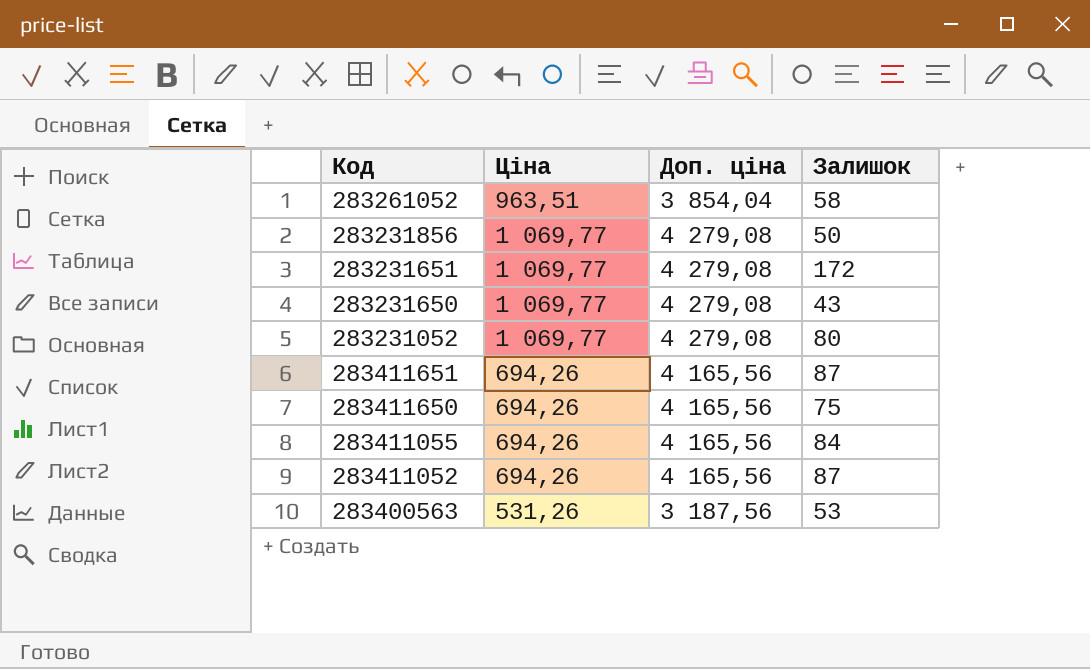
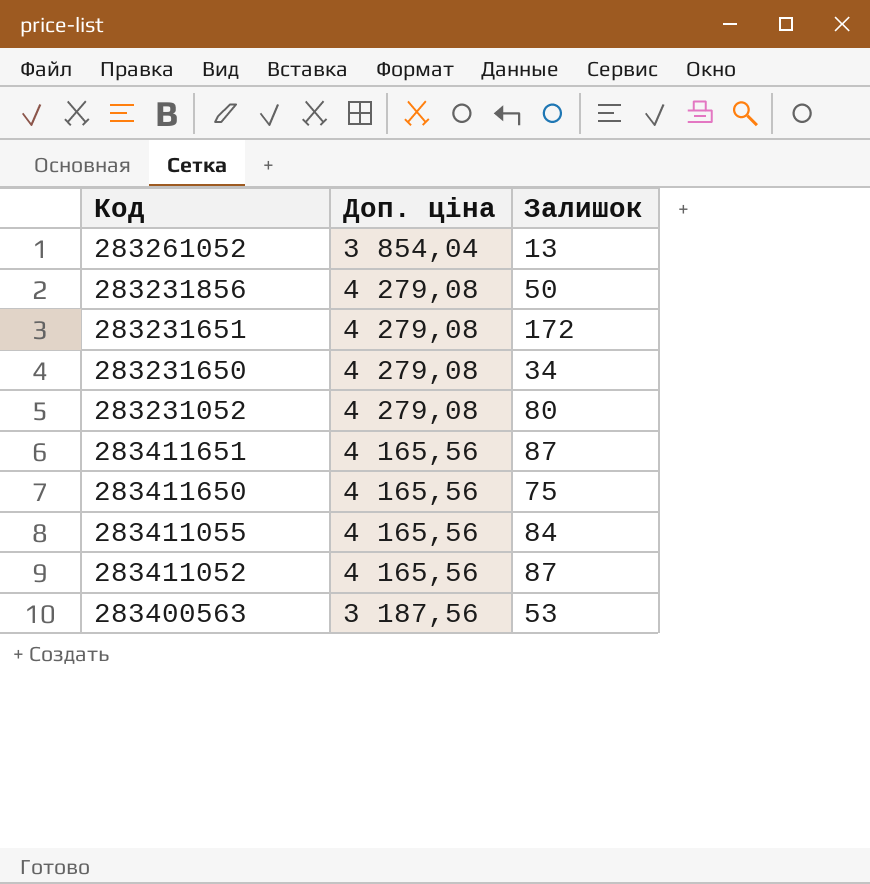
column Ціна | position: 2 -> none
283261052 | Залишок: 58 -> 13
283231650 | Залишок: 43 -> 34

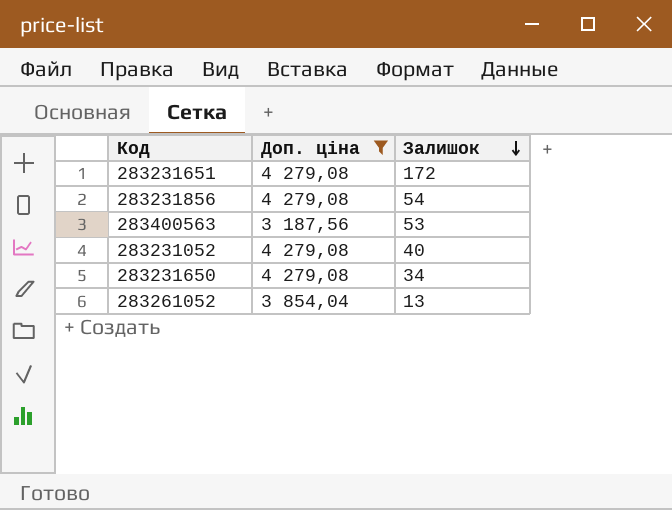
filter: none -> Доп. ціна != 4 165,56
row order: none -> Залишок descending
283231856 | Залишок: 50 -> 54
283231052 | Залишок: 80 -> 40

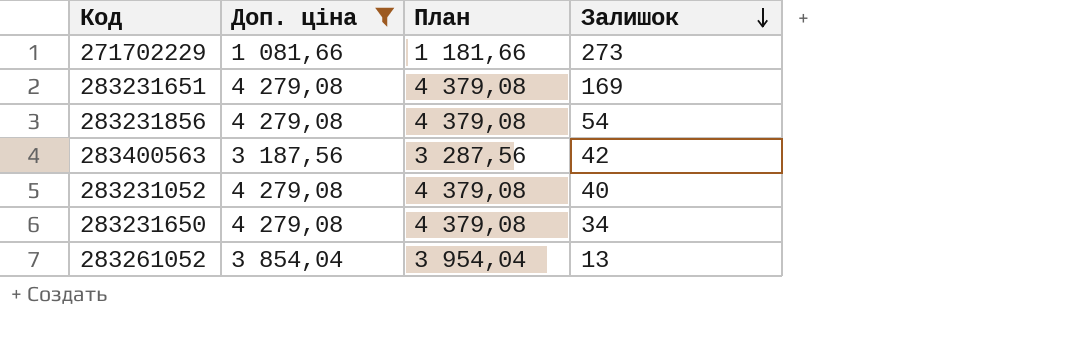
column План | formula: none -> [Доп. ціна] + 100
row 271702229: none -> 1 081,66 | 1 181,66 | 273
283231651 | Залишок: 172 -> 169
283400563 | Залишок: 53 -> 42

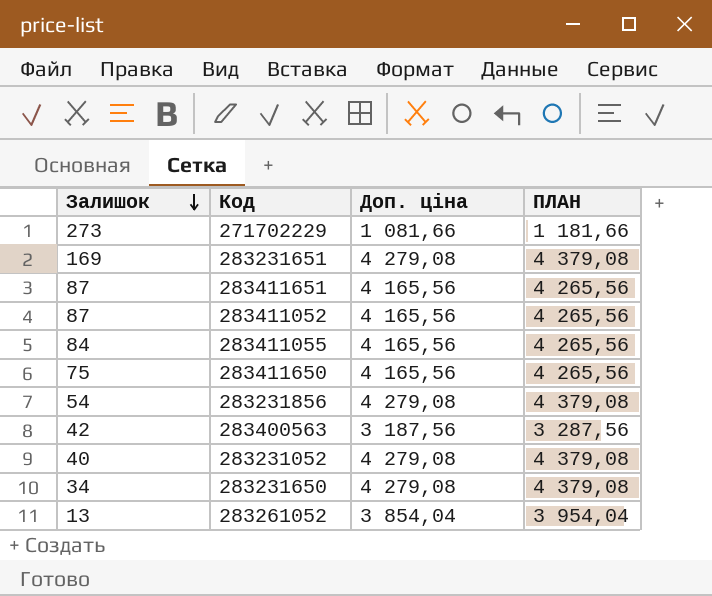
filter: Доп. ціна != 4 165,56 -> none
column Залишок | position: 4 -> 1
column name: План -> ПЛАН

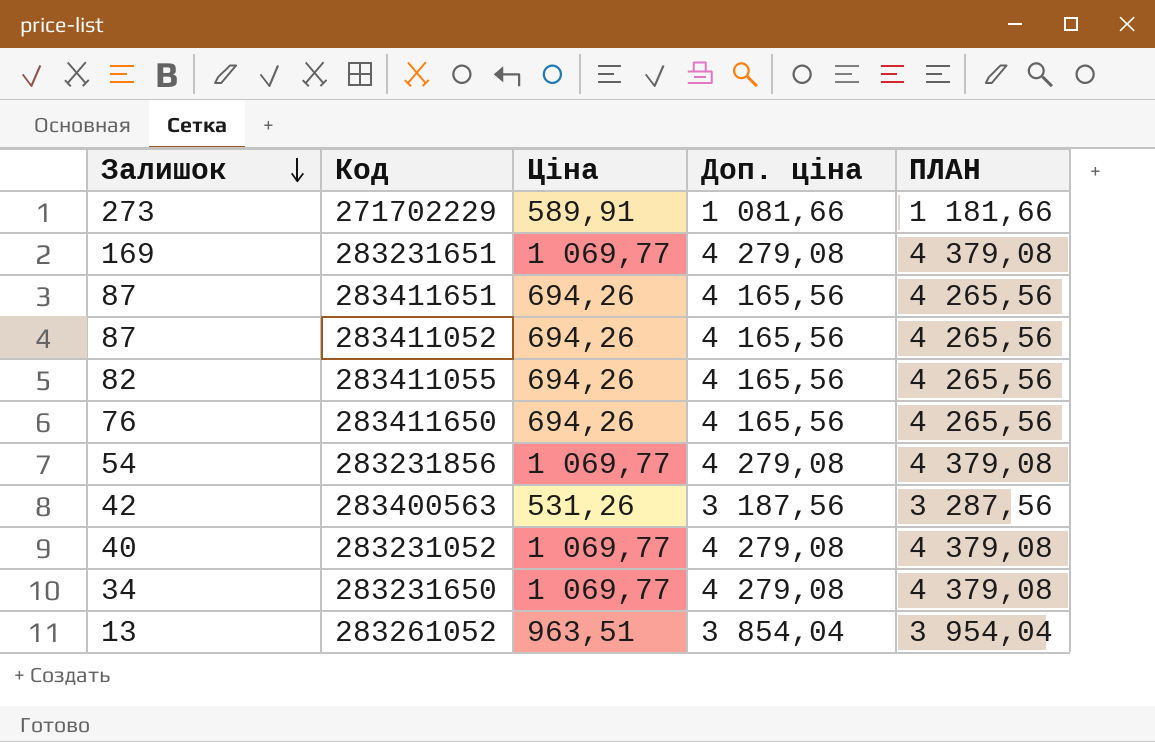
column Ціна | position: none -> 3
283411055 | Залишок: 84 -> 82
283411650 | Залишок: 75 -> 76

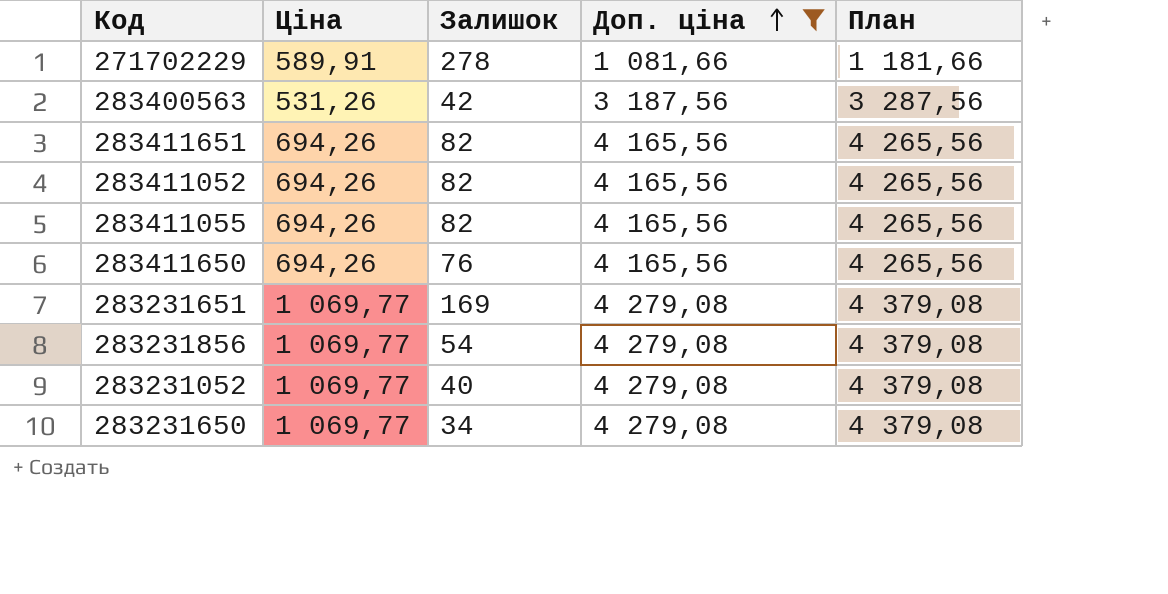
filter: none -> Доп. ціна != 3 854,04
row order: Залишок descending -> Доп. ціна ascending
column Залишок | position: 1 -> 3
column name: ПЛАН -> План
271702229 | Залишок: 273 -> 278
283411651 | Залишок: 87 -> 82
283411052 | Залишок: 87 -> 82

